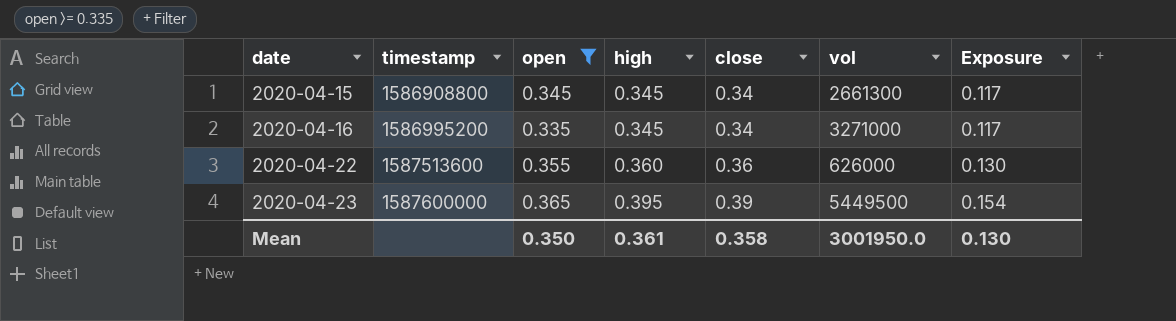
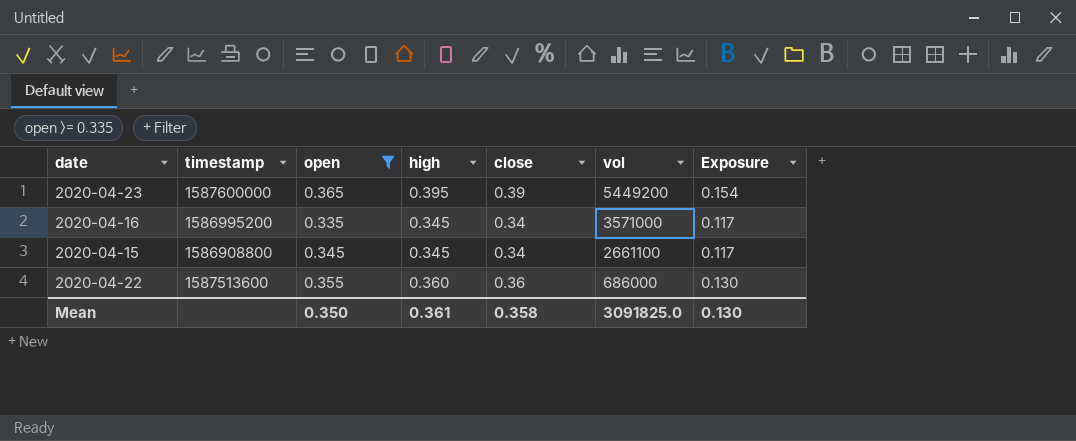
row order: date ascending -> vol descending
2020-04-23 | vol: 5449500 -> 5449200
2020-04-16 | vol: 3271000 -> 3571000
2020-04-15 | vol: 2661300 -> 2661100
2020-04-22 | vol: 626000 -> 686000
Mean | vol: 3001950.0 -> 3091825.0

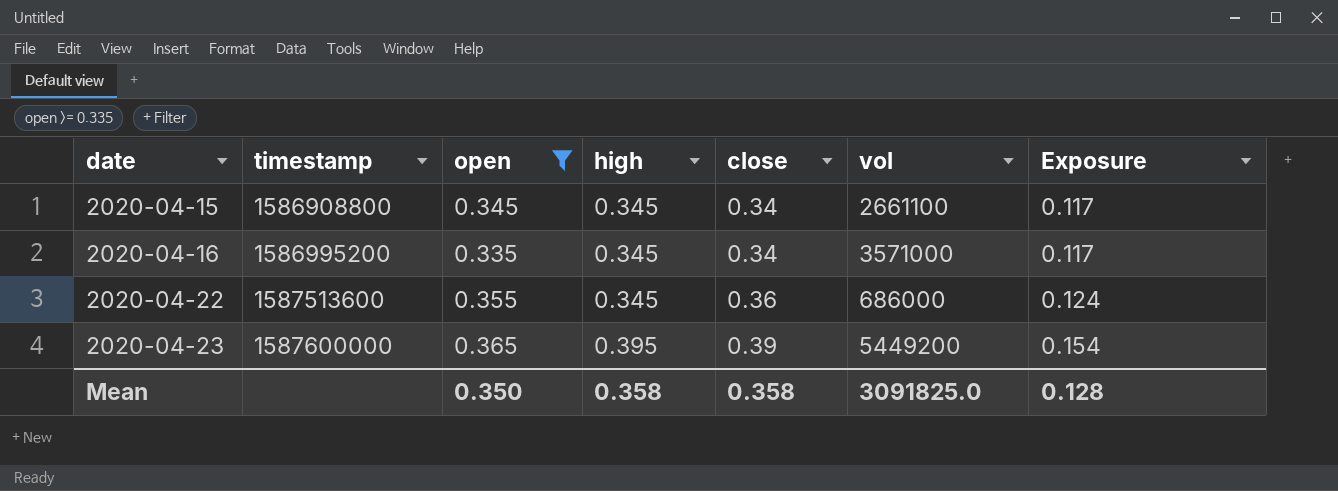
row order: vol descending -> date ascending
2020-04-22 | high: 0.360 -> 0.345
2020-04-22 | Exposure: 0.130 -> 0.124
Mean | high: 0.361 -> 0.358
Mean | Exposure: 0.130 -> 0.128

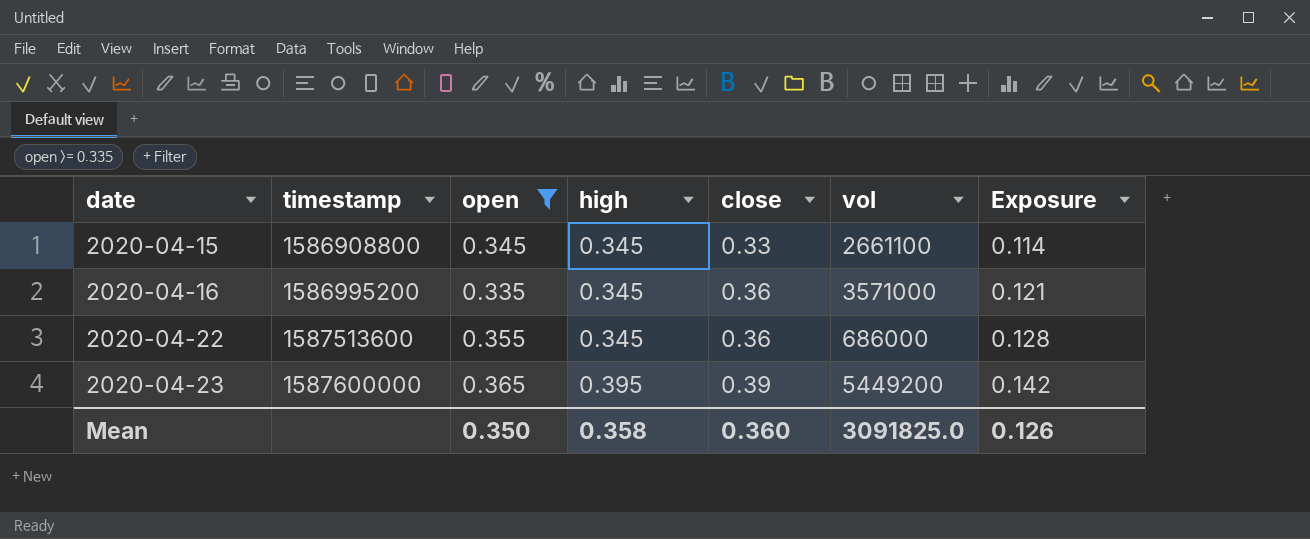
column Exposure | formula: [high] * [close] -> [open] * [close]
2020-04-15 | close: 0.34 -> 0.33
2020-04-16 | close: 0.34 -> 0.36
Mean | close: 0.358 -> 0.360
Mean | Exposure: 0.128 -> 0.126

